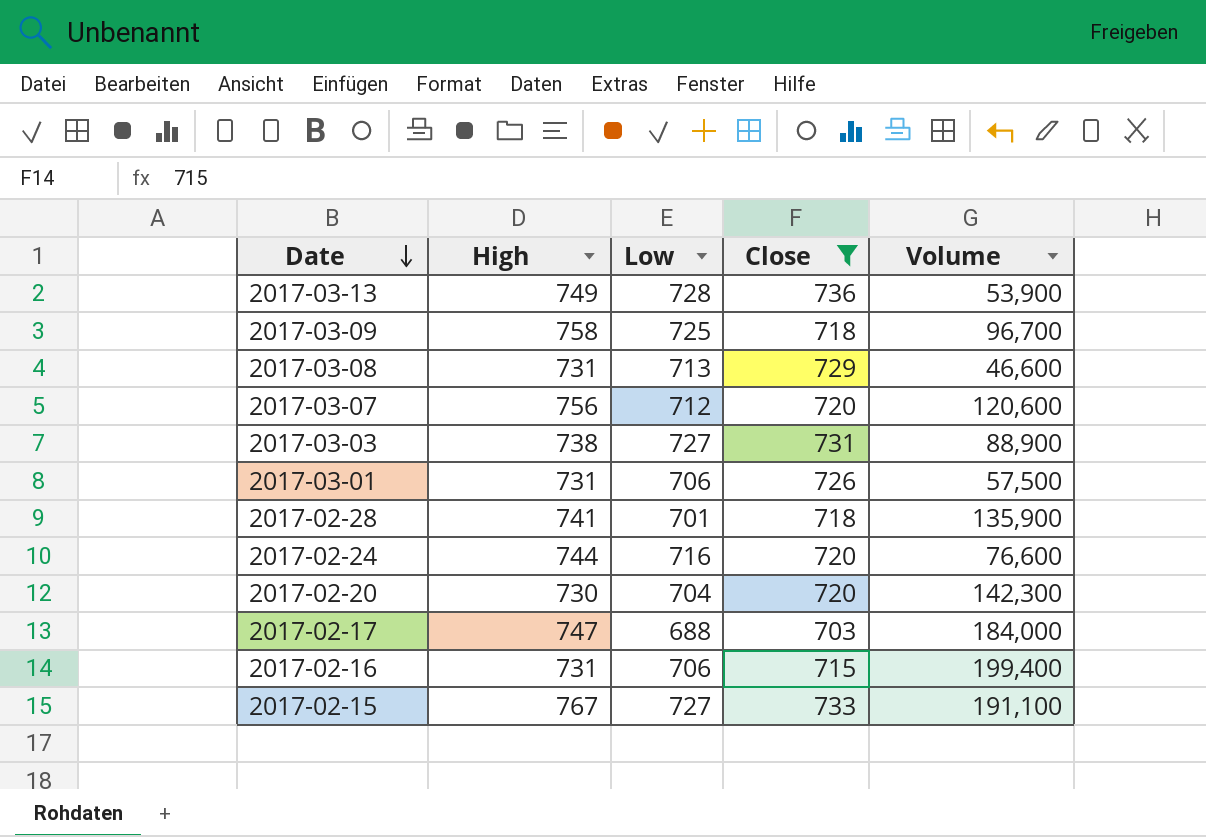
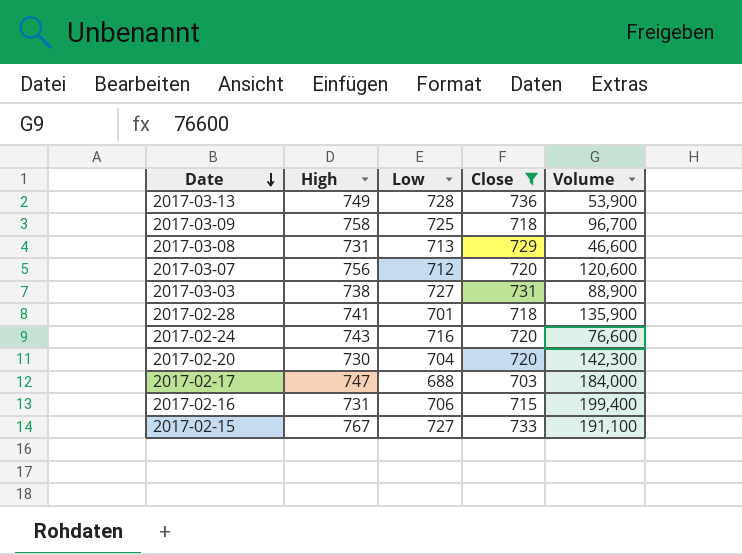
row 2017-03-01: 731 | 706 | 726 | 57,500 -> none
2017-02-24 | High: 744 -> 743

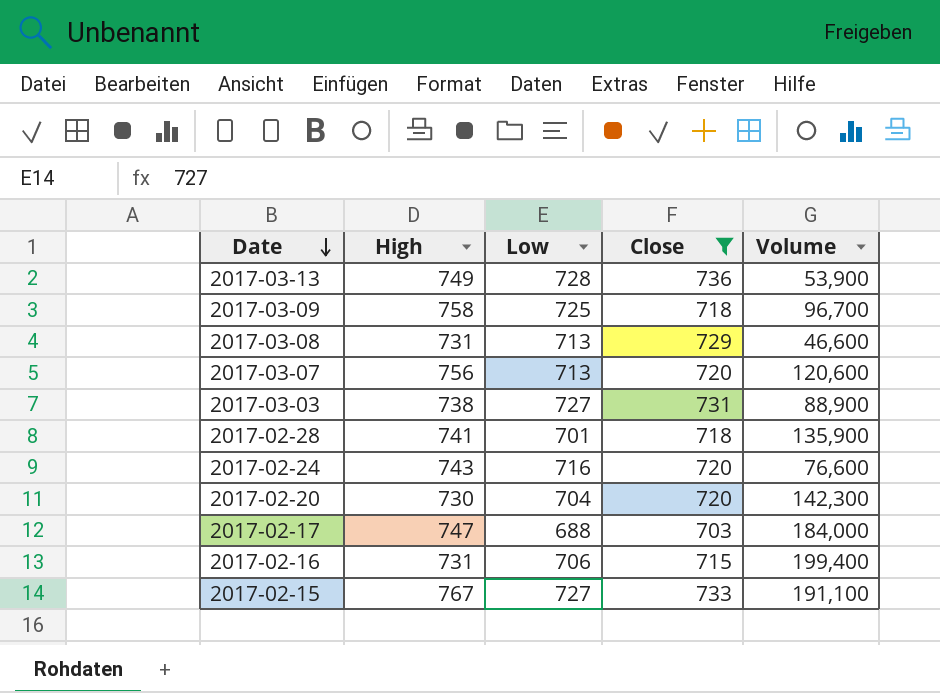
2017-03-07 | Low: 712 -> 713

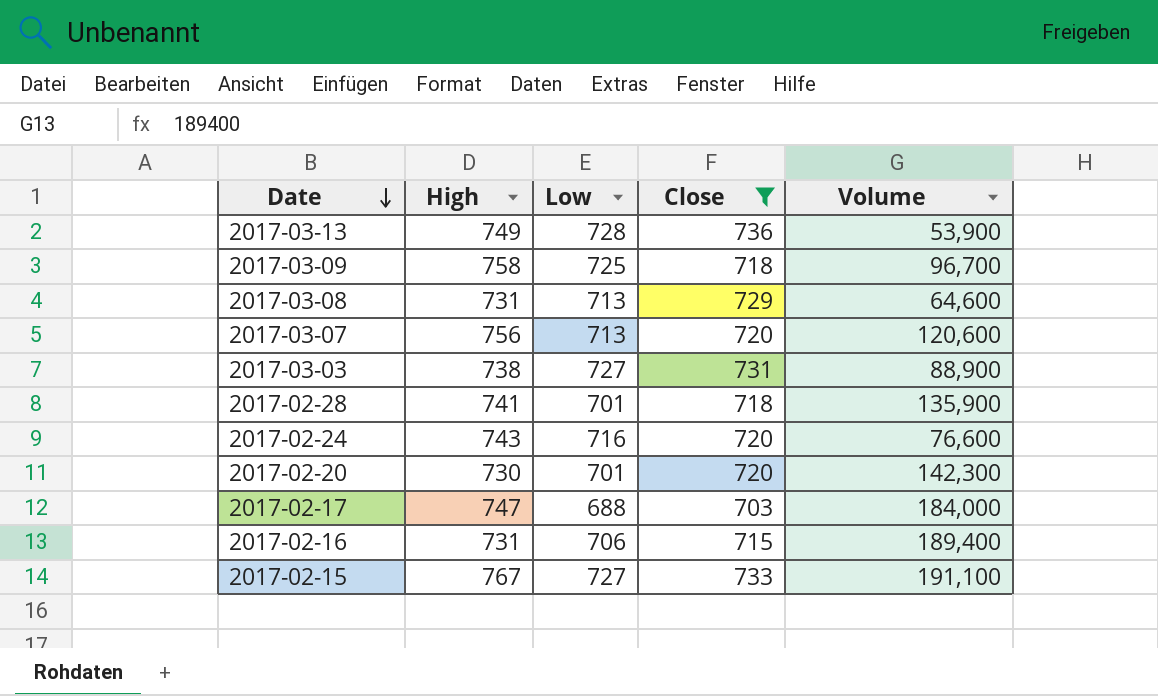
2017-03-08 | Volume: 46,600 -> 64,600
2017-02-20 | Low: 704 -> 701
2017-02-16 | Volume: 199,400 -> 189,400

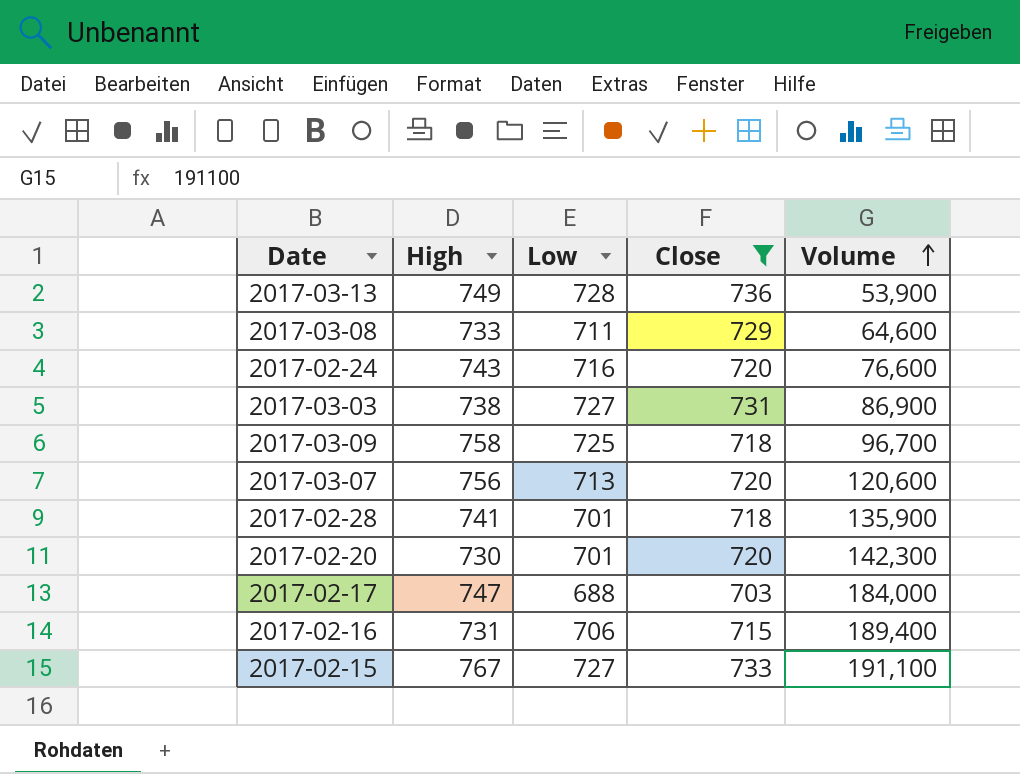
row order: Date descending -> Volume ascending
2017-03-08 | High: 731 -> 733
2017-03-08 | Low: 713 -> 711
2017-03-03 | Volume: 88,900 -> 86,900

